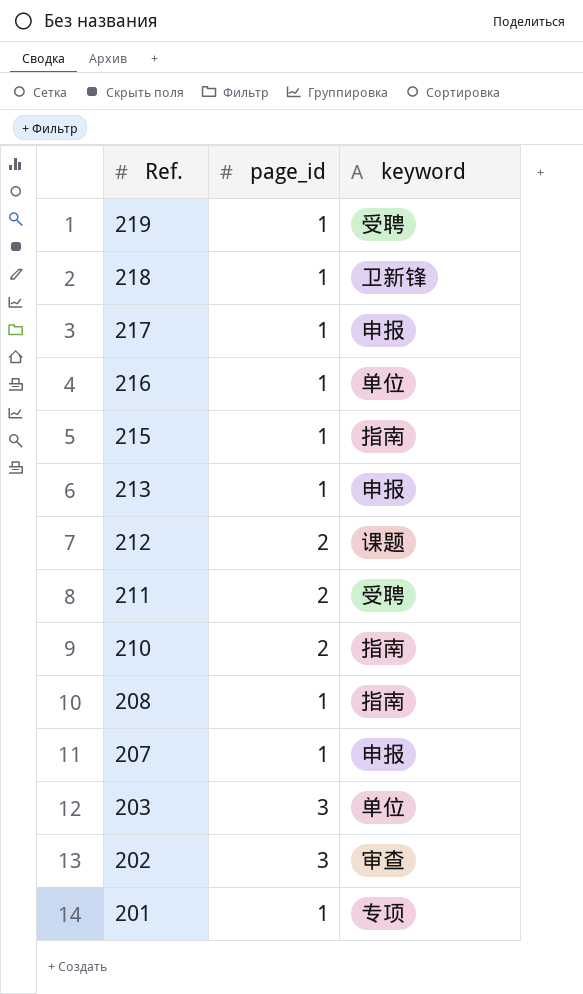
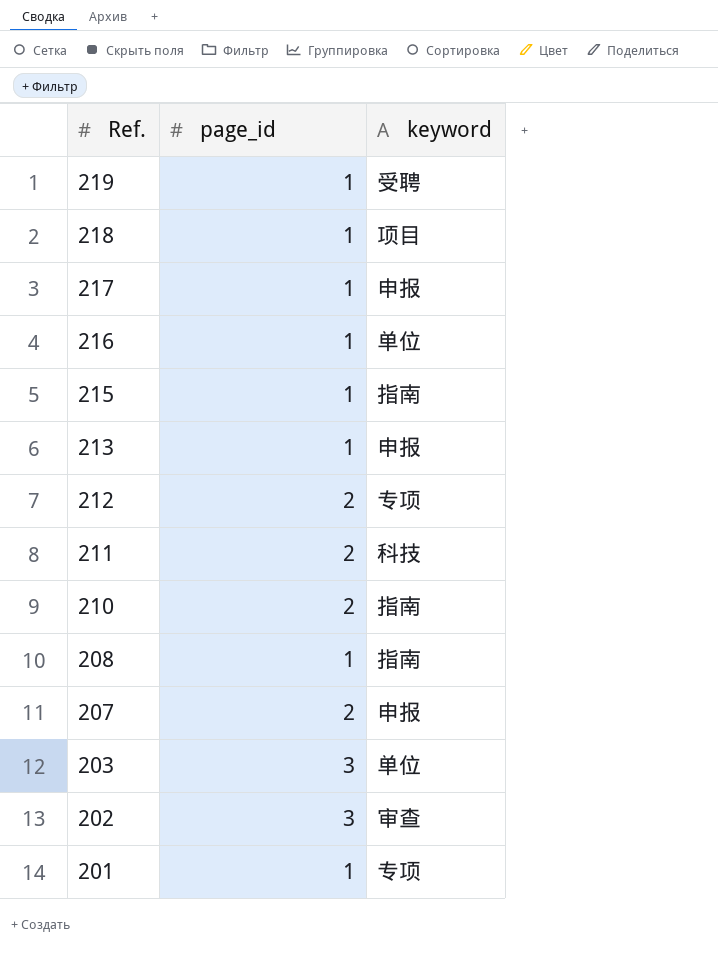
218 | keyword: 卫新锋 -> 项目
212 | keyword: 课题 -> 专项
211 | keyword: 受聘 -> 科技
207 | page_id: 1 -> 2

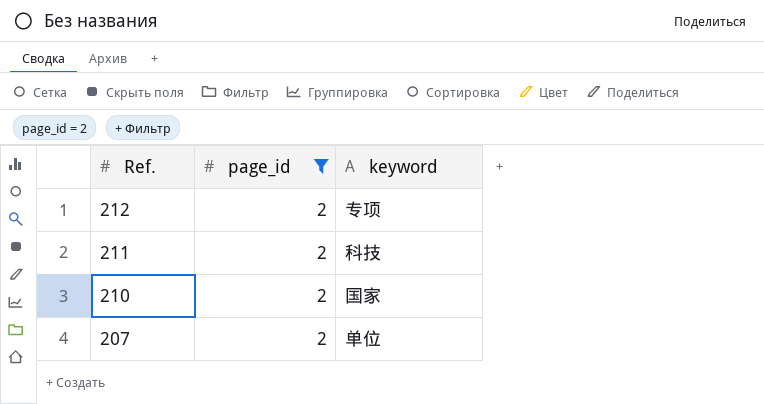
filter: none -> page_id = 2
210 | keyword: 指南 -> 国家
207 | keyword: 申报 -> 单位

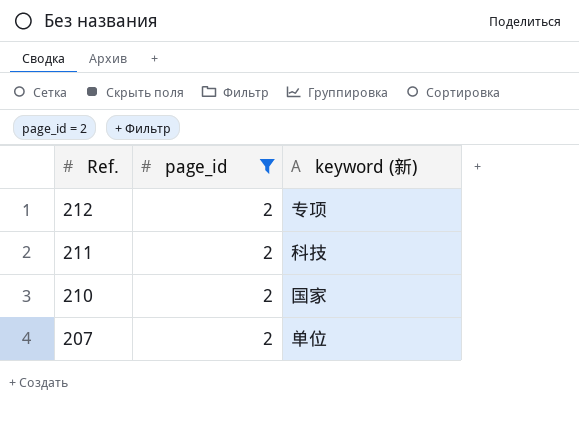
column name: keyword -> keyword (新)

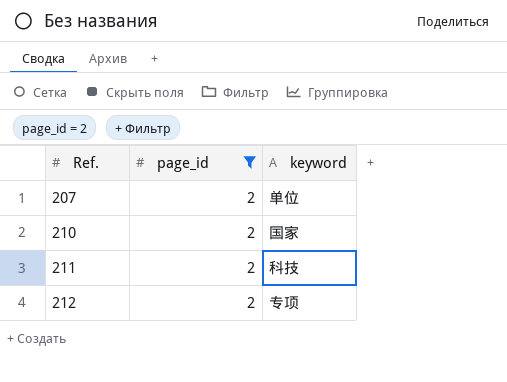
row order: Ref. descending -> Ref. ascending
column name: keyword (新) -> keyword

